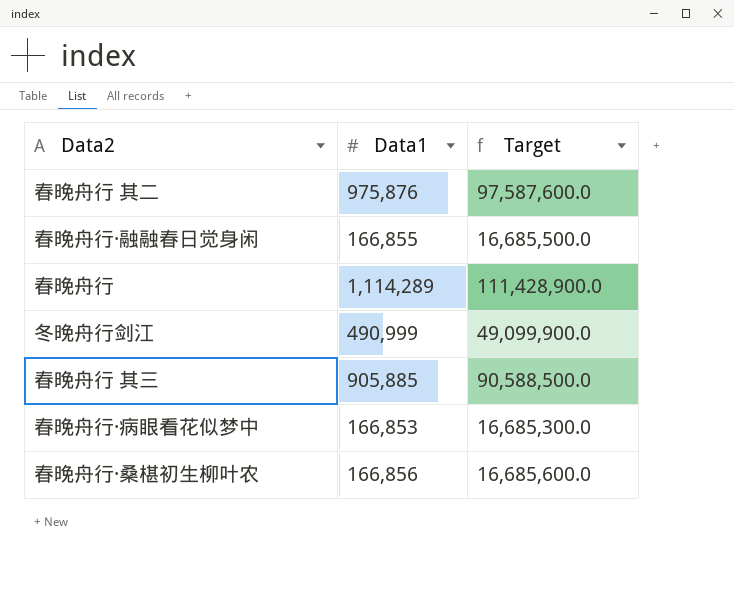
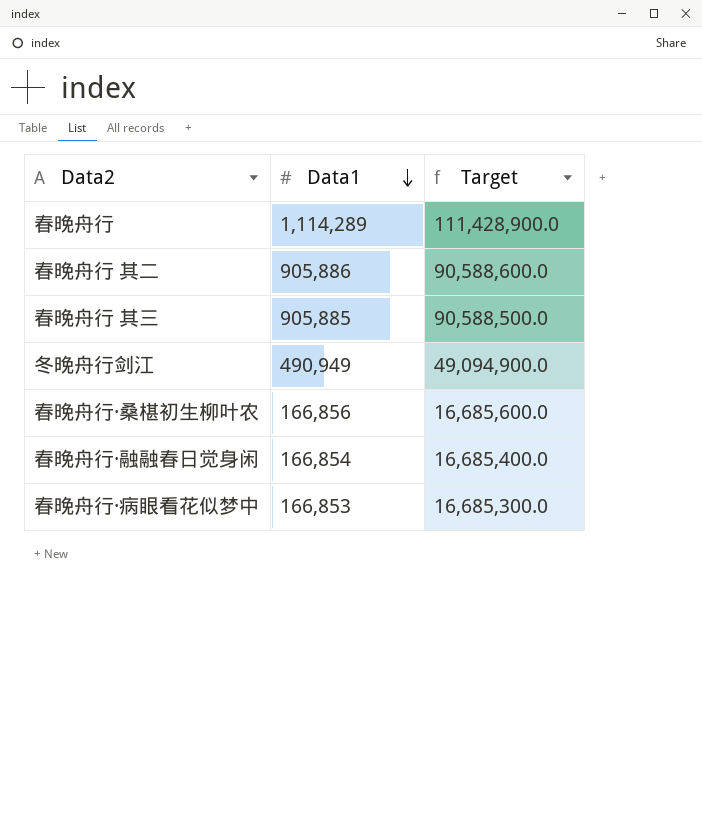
row order: none -> Data1 descending
春晚舟行 其二 | Data1: 975,876 -> 905,886
春晚舟行 其二 | Target: 97,587,600.0 -> 90,588,600.0
冬晚舟行剑江 | Data1: 490,999 -> 490,949
冬晚舟行剑江 | Target: 49,099,900.0 -> 49,094,900.0
春晚舟行·融融春日觉身闲 | Data1: 166,855 -> 166,854
春晚舟行·融融春日觉身闲 | Target: 16,685,500.0 -> 16,685,400.0

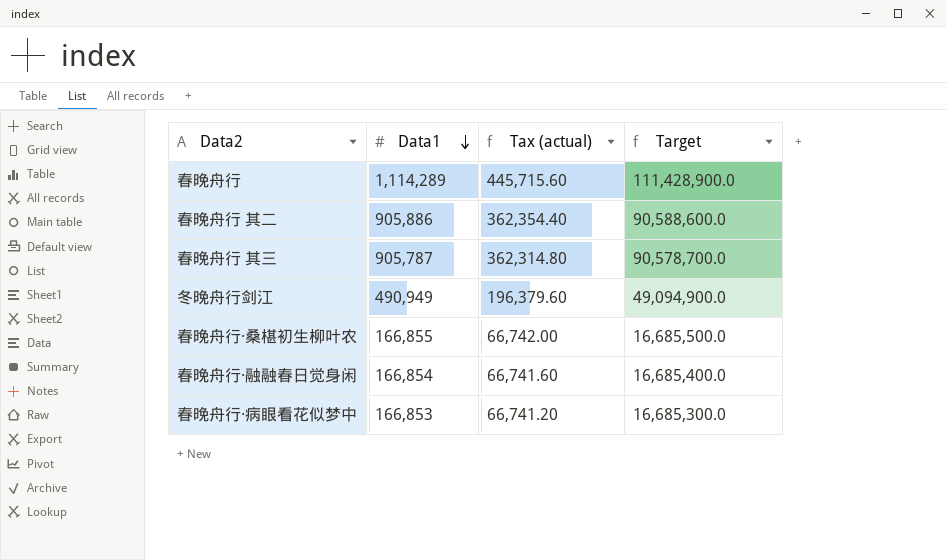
column Tax (actual) | formula: none -> [Data1] * 0.4
春晚舟行 其三 | Data1: 905,885 -> 905,787
春晚舟行 其三 | Target: 90,588,500.0 -> 90,578,700.0
春晚舟行·桑椹初生柳叶农 | Data1: 166,856 -> 166,855
春晚舟行·桑椹初生柳叶农 | Target: 16,685,600.0 -> 16,685,500.0

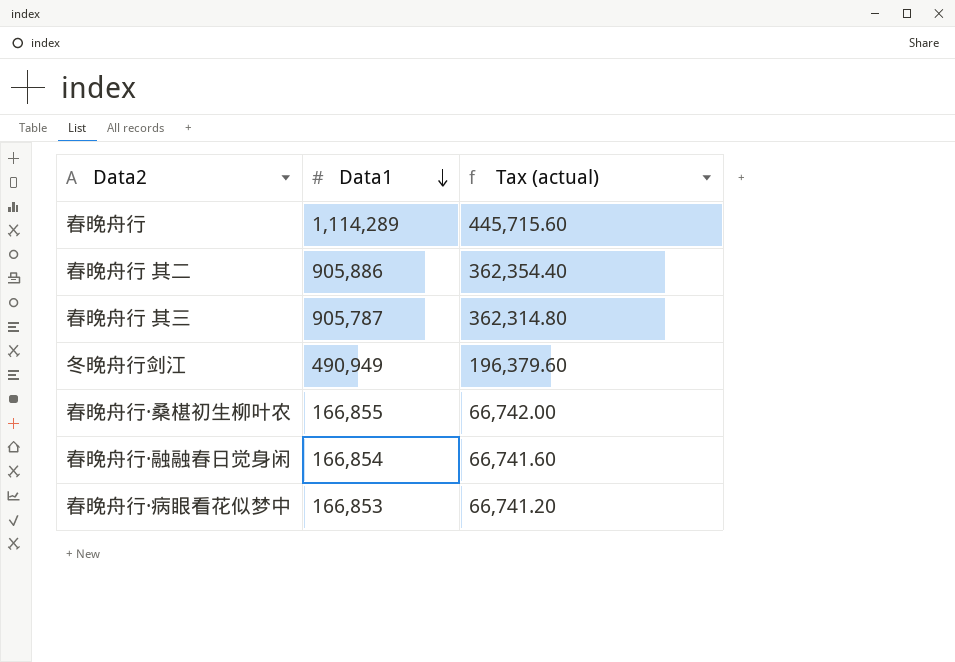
column Target | formula: [Data1] * 100 -> none

